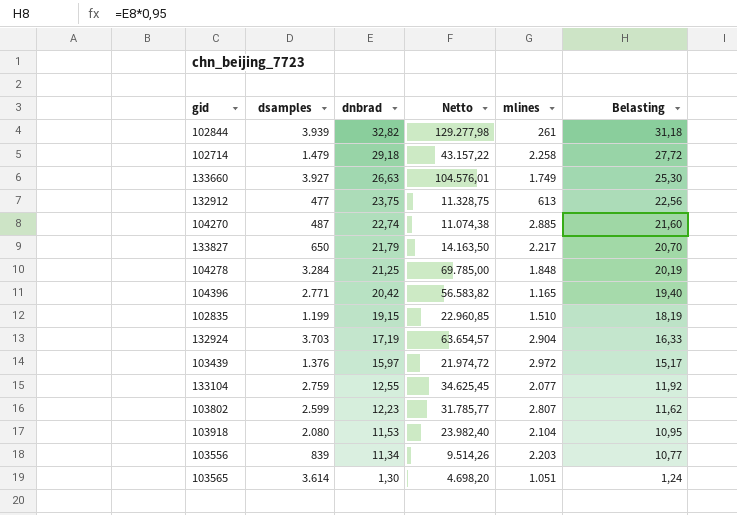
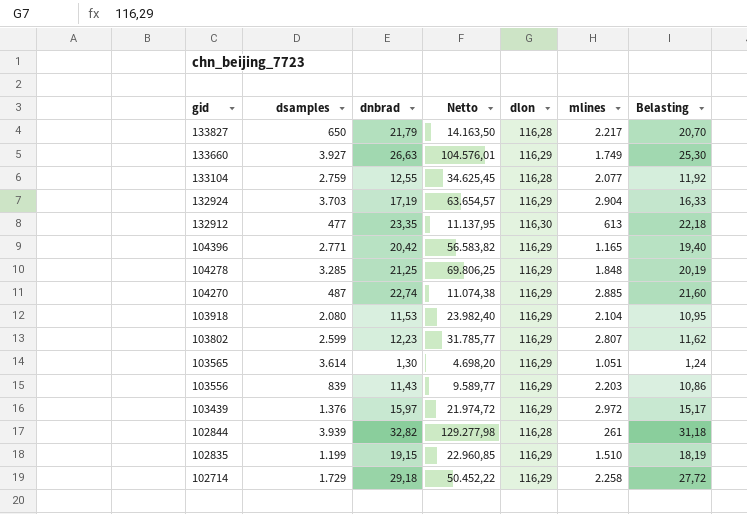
row order: dnbrad descending -> gid descending
column dlon | position: none -> 5
132912 | dnbrad: 23,75 -> 23,35
132912 | Netto: 11.328,75 -> 11.137,95
132912 | Belasting: 22,56 -> 22,18
104278 | dsamples: 3.284 -> 3.285
104278 | Netto: 69.785,00 -> 69.806,25
103556 | dnbrad: 11,34 -> 11,43
103556 | Netto: 9.514,26 -> 9.589,77
103556 | Belasting: 10,77 -> 10,86
102714 | dsamples: 1.479 -> 1.729
102714 | Netto: 43.157,22 -> 50.452,22

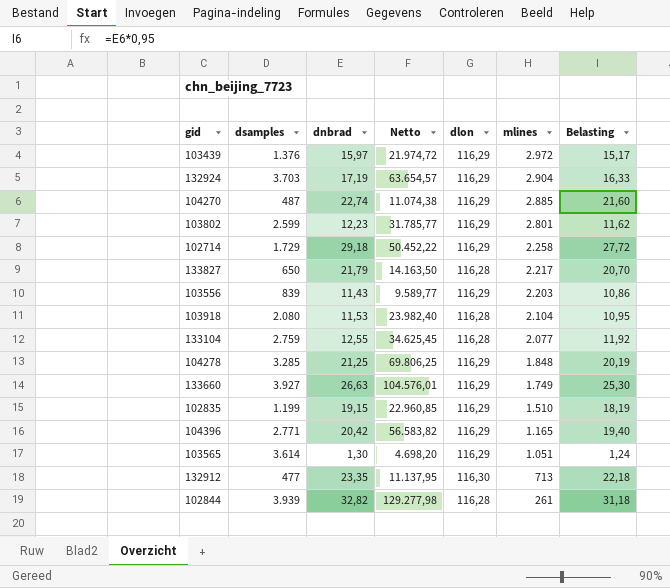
row order: gid descending -> mlines descending
103802 | mlines: 2.807 -> 2.801
103918 | dlon: 116,29 -> 116,28
132912 | mlines: 613 -> 713

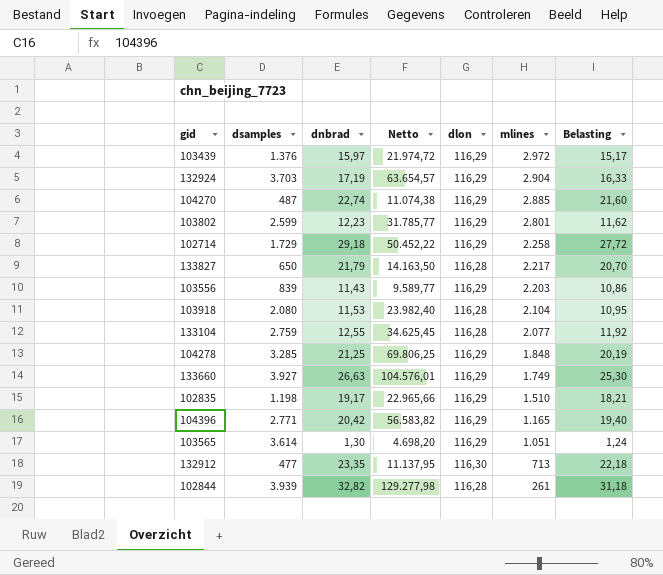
102835 | dsamples: 1.199 -> 1.198
102835 | dnbrad: 19,15 -> 19,17
102835 | Netto: 22.960,85 -> 22.965,66
102835 | Belasting: 18,19 -> 18,21

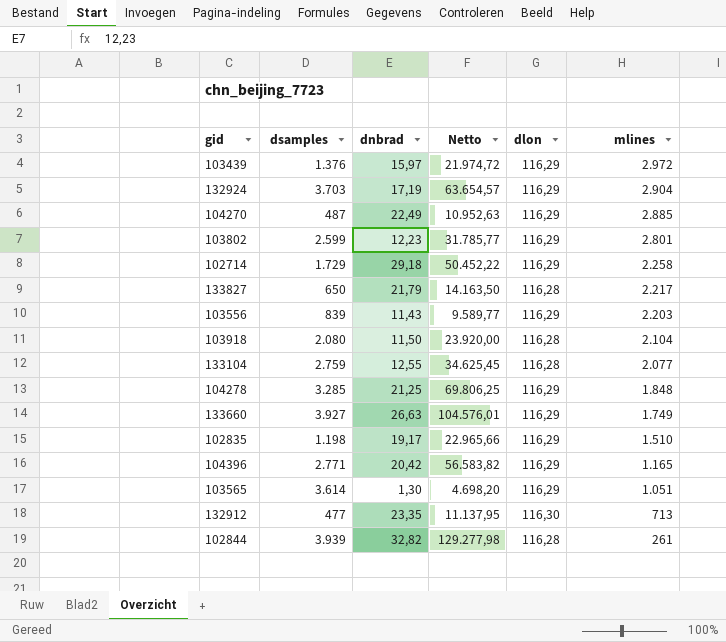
column Belasting | formula: [dnbrad] * 0,95 -> none
104270 | dnbrad: 22,74 -> 22,49
104270 | Netto: 11.074,38 -> 10.952,63
103918 | dnbrad: 11,53 -> 11,50
103918 | Netto: 23.982,40 -> 23.920,00

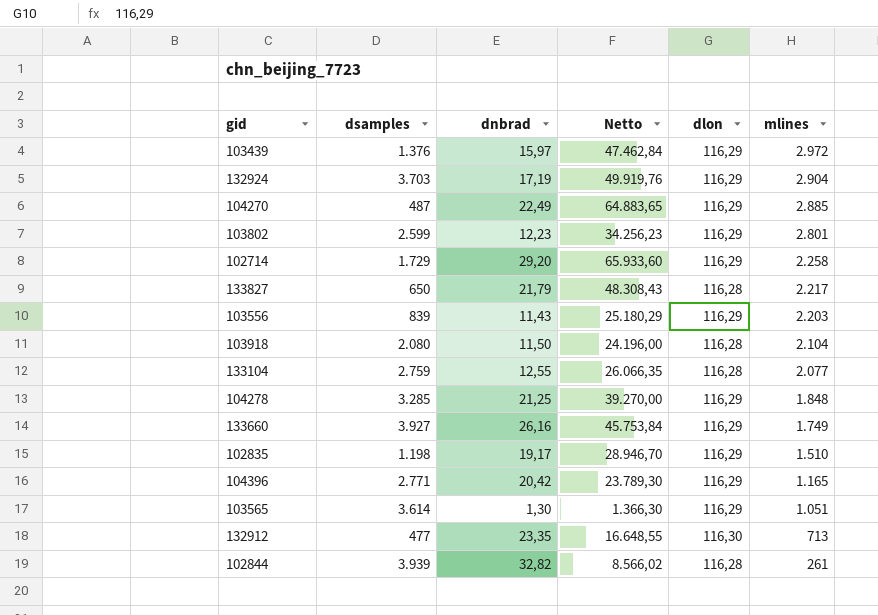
column Netto | formula: [dsamples] * [dnbrad] -> [dnbrad] * [mlines]
102714 | dnbrad: 29,18 -> 29,20
133660 | dnbrad: 26,63 -> 26,16

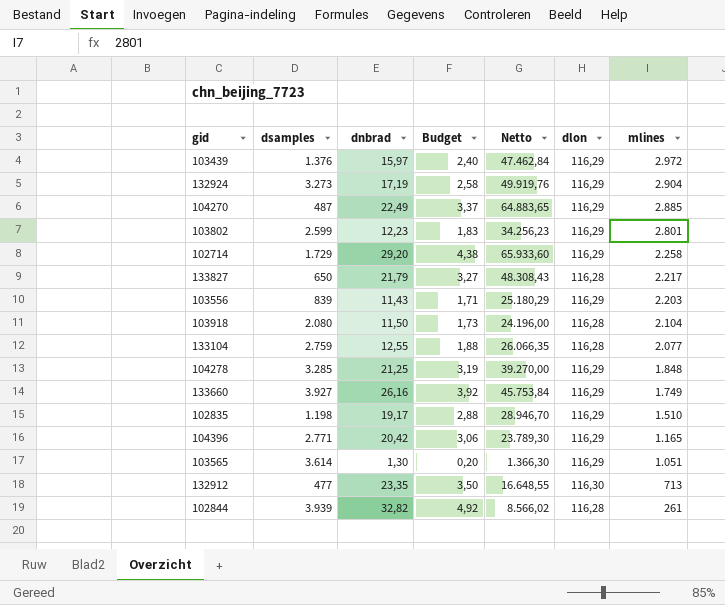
column Budget | formula: none -> [dnbrad] * 0,15
132924 | dsamples: 3.703 -> 3.273

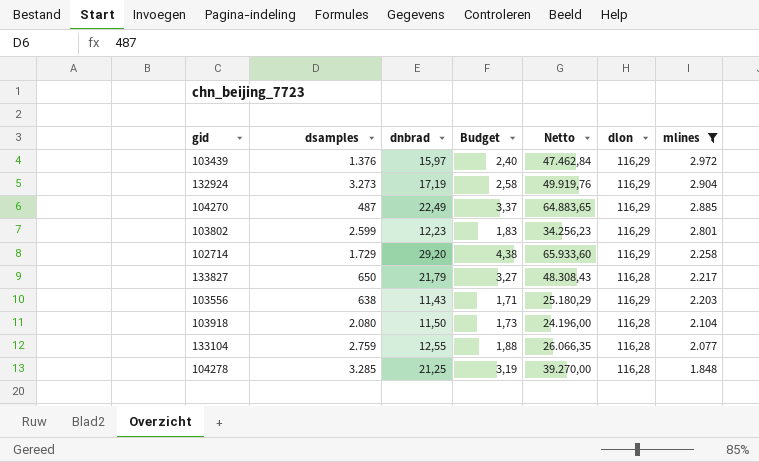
filter: none -> mlines >= 1.848
103556 | dsamples: 839 -> 638
104278 | dlon: 116,29 -> 116,28

